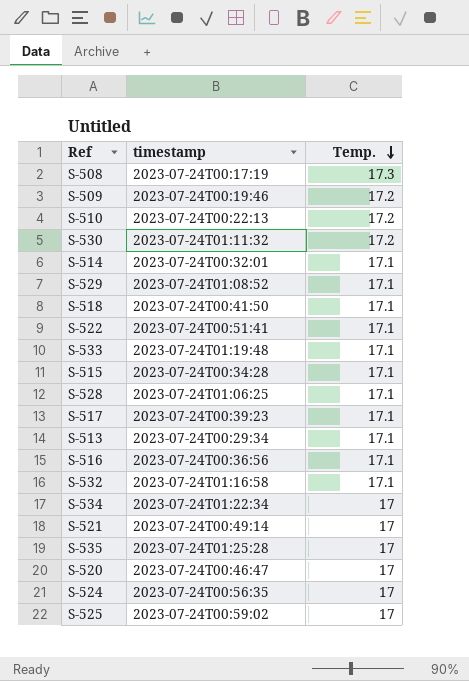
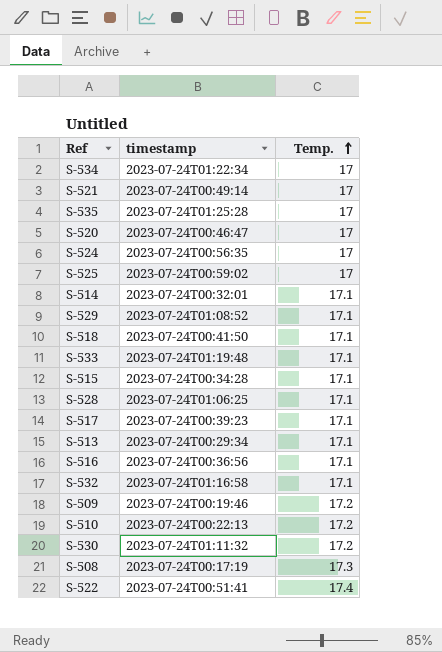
row order: Temp. descending -> Temp. ascending
S-522 | Temp.: 17.1 -> 17.4

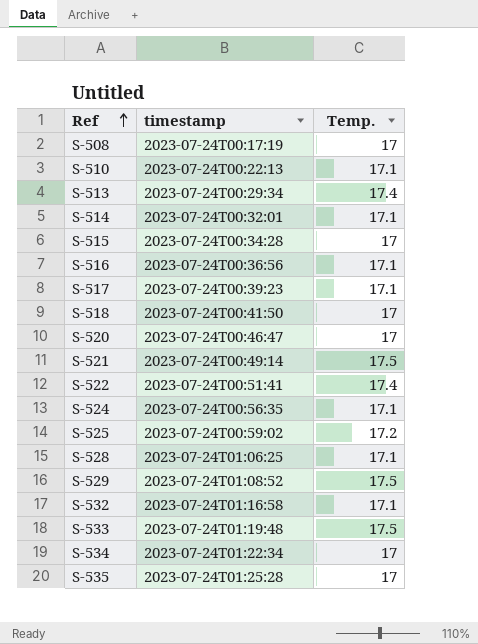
row order: Temp. ascending -> Ref ascending
row S-509: 2023-07-24T00:19:46 | 17.2 -> none
row S-530: 2023-07-24T01:11:32 | 17.2 -> none
S-508 | Temp.: 17.3 -> 17
S-510 | Temp.: 17.2 -> 17.1
S-513 | Temp.: 17.1 -> 17.4
S-515 | Temp.: 17.1 -> 17
S-518 | Temp.: 17.1 -> 17
S-521 | Temp.: 17 -> 17.5
S-524 | Temp.: 17 -> 17.1
S-525 | Temp.: 17 -> 17.2
S-529 | Temp.: 17.1 -> 17.5
S-533 | Temp.: 17.1 -> 17.5

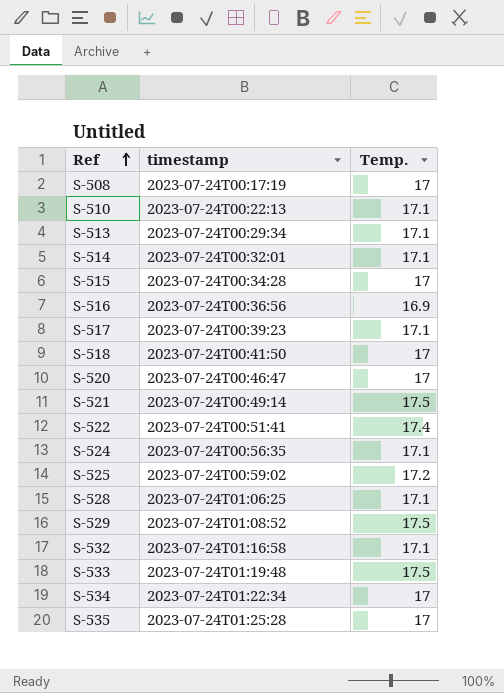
S-513 | Temp.: 17.4 -> 17.1
S-516 | Temp.: 17.1 -> 16.9

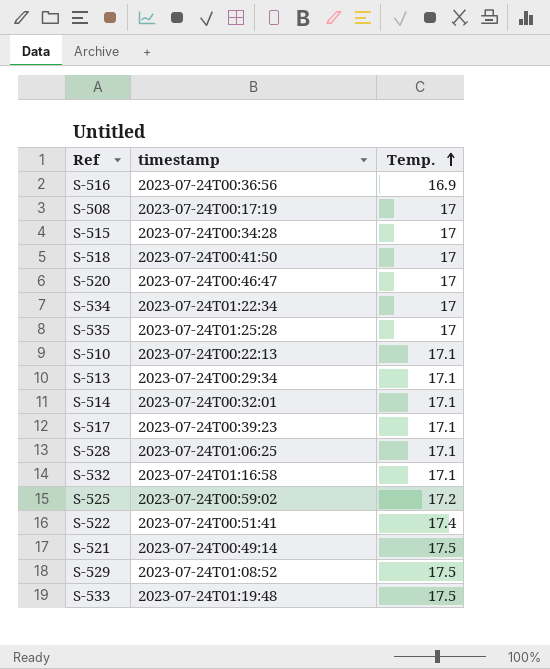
row order: Ref ascending -> Temp. ascending
row S-524: 2023-07-24T00:56:35 | 17.1 -> none

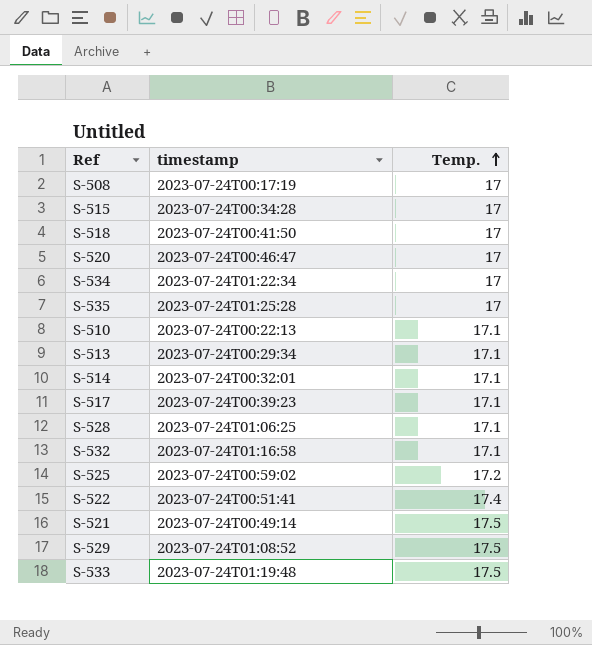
row S-516: 2023-07-24T00:36:56 | 16.9 -> none

